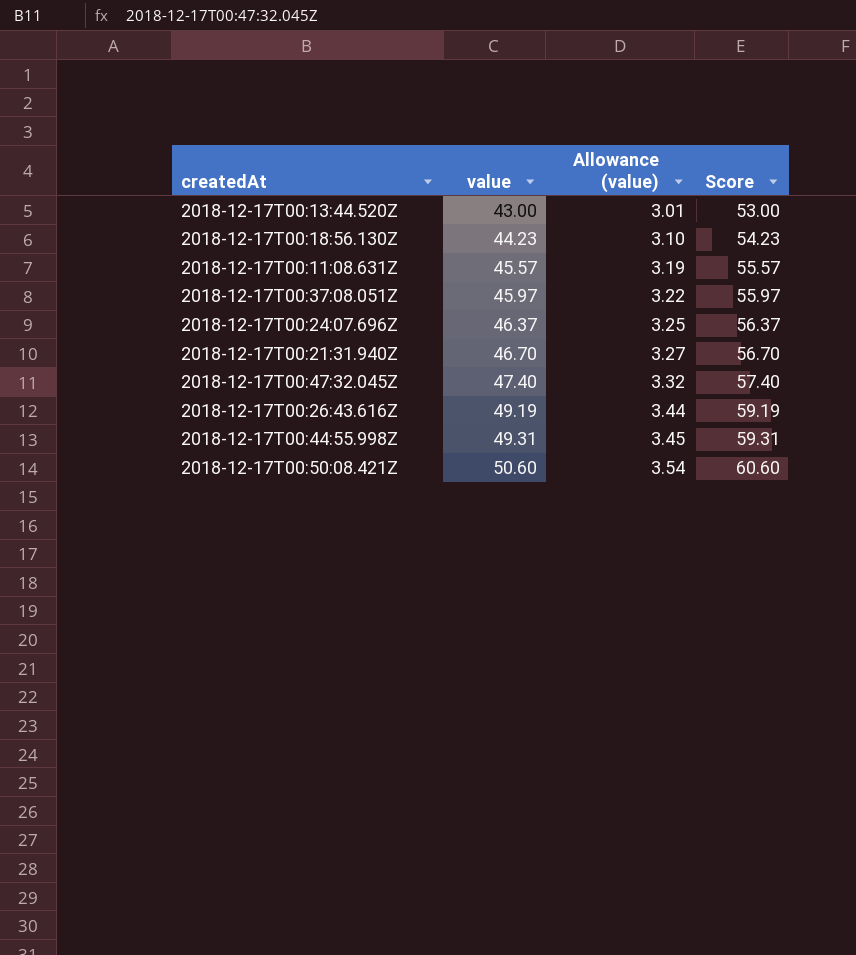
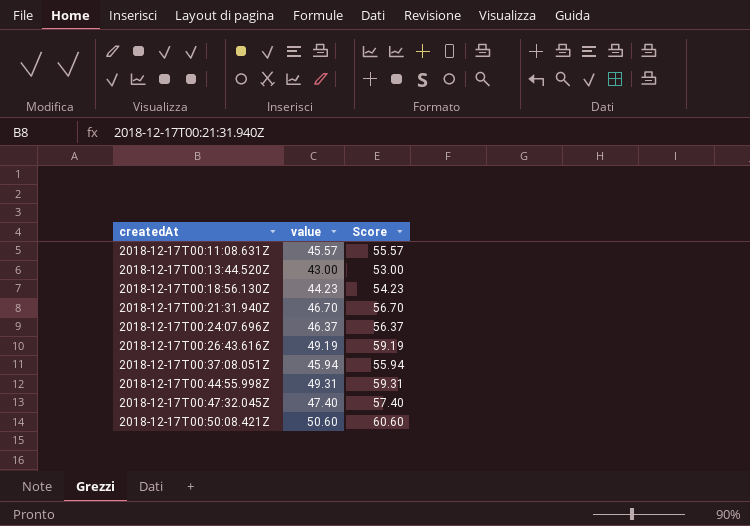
row order: value ascending -> createdAt ascending
column Allowance (value) | formula: [value] * 0.07 -> none
2018-12-17T00:37:08.051Z | value: 45.97 -> 45.94
2018-12-17T00:37:08.051Z | Score: 55.97 -> 55.94

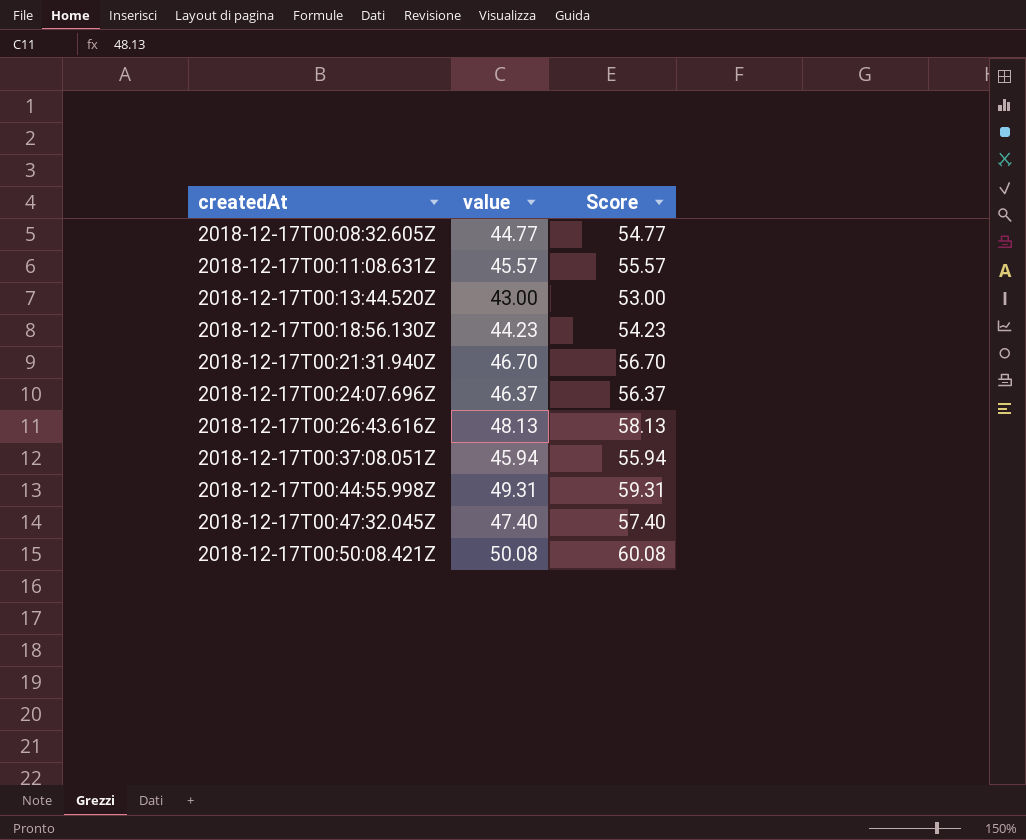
row 2018-12-17T00:08:32.605Z: none -> 44.77 | 54.77
2018-12-17T00:26:43.616Z | value: 49.19 -> 48.13
2018-12-17T00:26:43.616Z | Score: 59.19 -> 58.13
2018-12-17T00:50:08.421Z | value: 50.60 -> 50.08
2018-12-17T00:50:08.421Z | Score: 60.60 -> 60.08

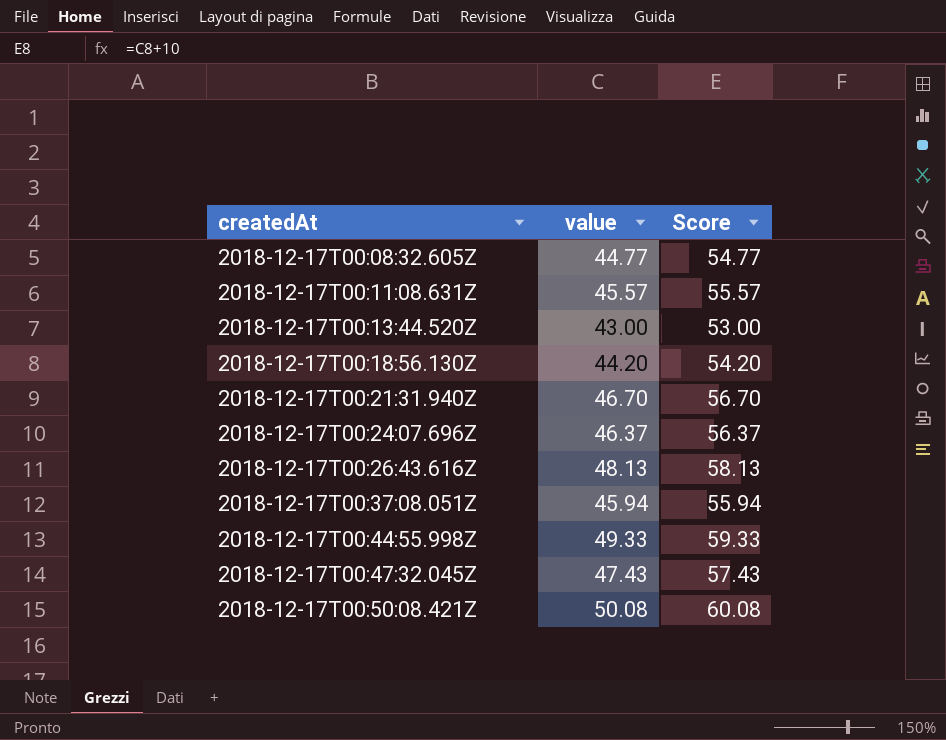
2018-12-17T00:18:56.130Z | value: 44.23 -> 44.20
2018-12-17T00:18:56.130Z | Score: 54.23 -> 54.20
2018-12-17T00:44:55.998Z | value: 49.31 -> 49.33
2018-12-17T00:44:55.998Z | Score: 59.31 -> 59.33
2018-12-17T00:47:32.045Z | value: 47.40 -> 47.43
2018-12-17T00:47:32.045Z | Score: 57.40 -> 57.43

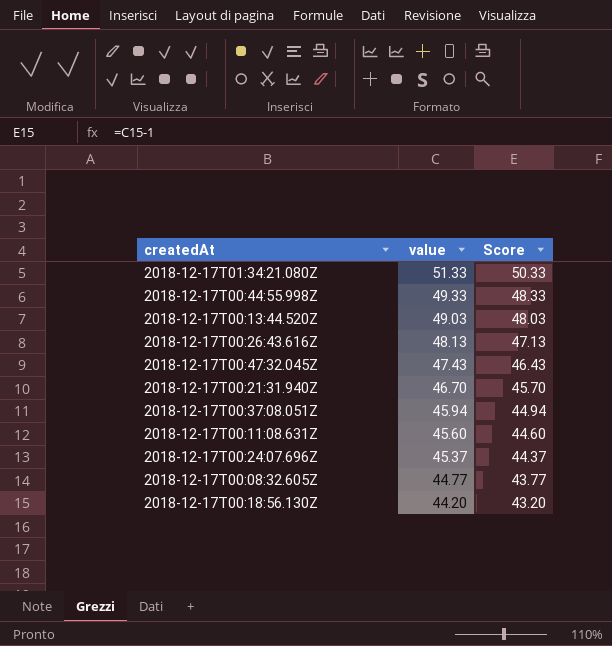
row order: createdAt ascending -> value descending
column Score | formula: [value] + 10 -> [value] - 1
row 2018-12-17T00:50:08.421Z: 50.08 | 60.08 -> none
row 2018-12-17T01:34:21.080Z: none -> 51.33 | 50.33
2018-12-17T00:13:44.520Z | value: 43.00 -> 49.03
2018-12-17T00:11:08.631Z | value: 45.57 -> 45.60
2018-12-17T00:24:07.696Z | value: 46.37 -> 45.37

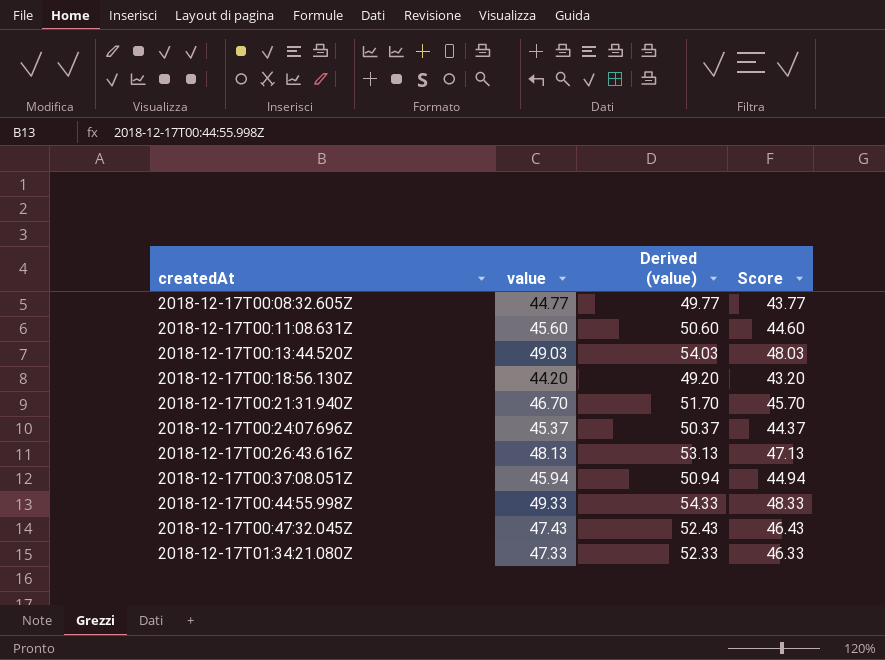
row order: value descending -> createdAt ascending
column Derived (value) | formula: none -> [value] + 5
2018-12-17T01:34:21.080Z | value: 51.33 -> 47.33
2018-12-17T01:34:21.080Z | Score: 50.33 -> 46.33

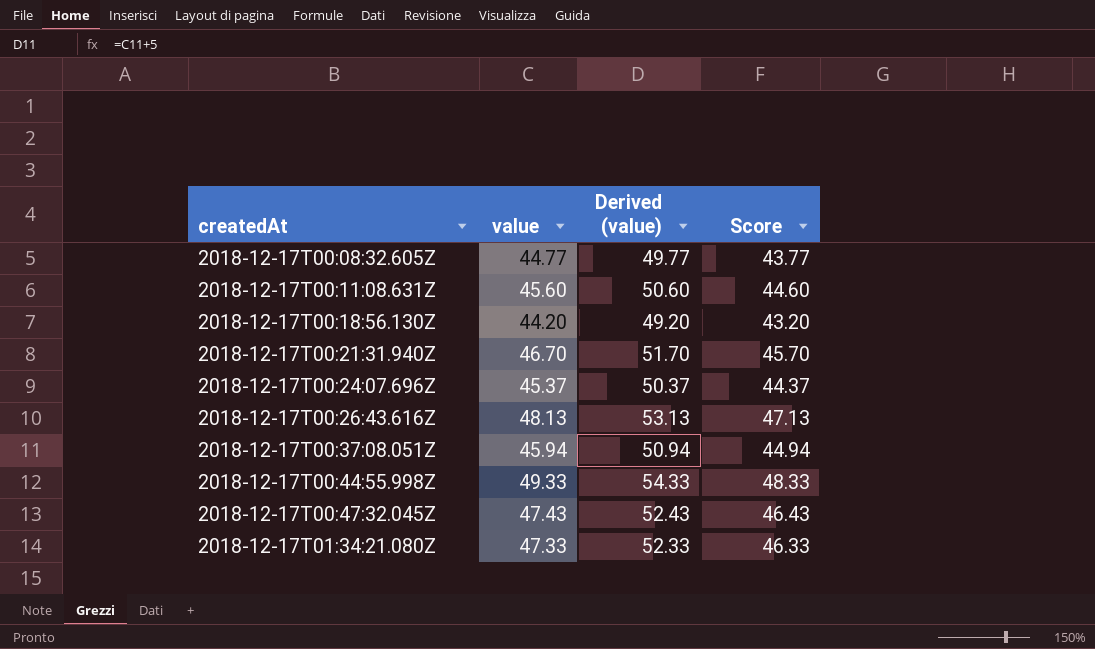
row 2018-12-17T00:13:44.520Z: 49.03 | 54.03 | 48.03 -> none

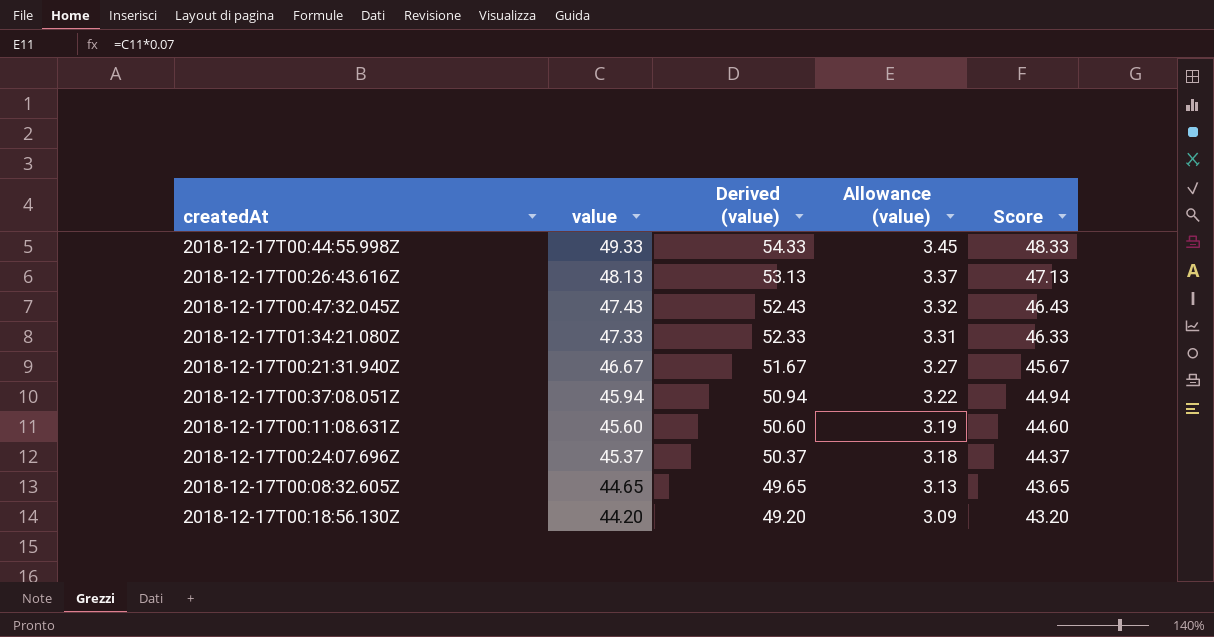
row order: createdAt ascending -> value descending
column Allowance (value) | formula: none -> [value] * 0.07
2018-12-17T00:21:31.940Z | value: 46.70 -> 46.67
2018-12-17T00:21:31.940Z | Derived (value): 51.70 -> 51.67
2018-12-17T00:21:31.940Z | Score: 45.70 -> 45.67
2018-12-17T00:08:32.605Z | value: 44.77 -> 44.65
2018-12-17T00:08:32.605Z | Derived (value): 49.77 -> 49.65
2018-12-17T00:08:32.605Z | Score: 43.77 -> 43.65

